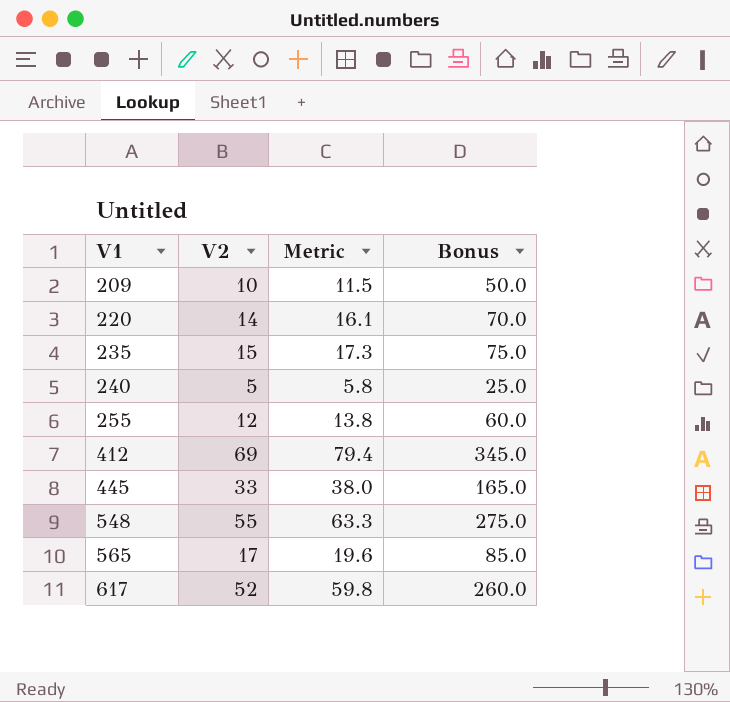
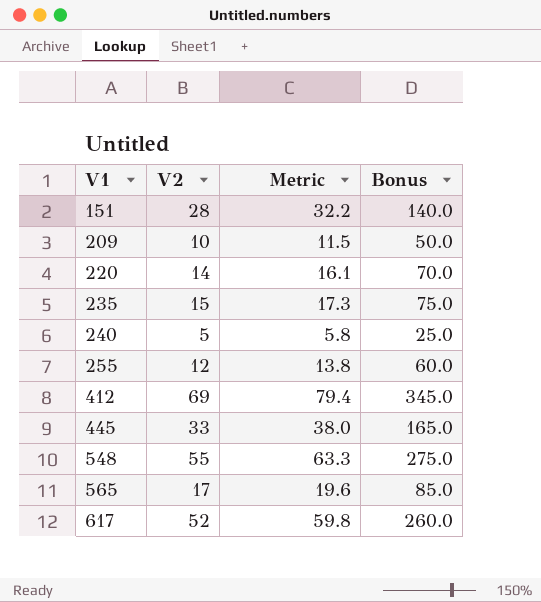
row 151: none -> 28 | 32.2 | 140.0

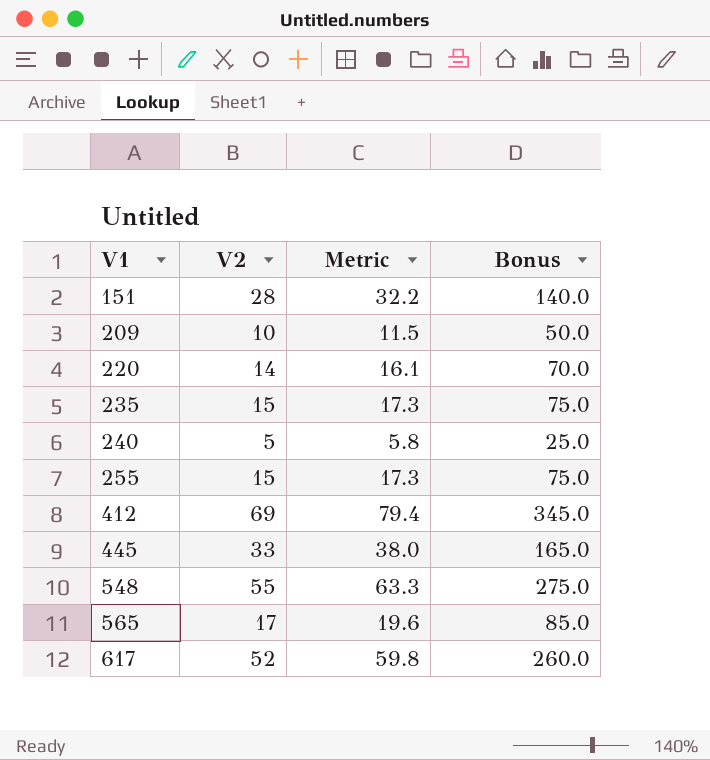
255 | V2: 12 -> 15
255 | Metric: 13.8 -> 17.3
255 | Bonus: 60.0 -> 75.0

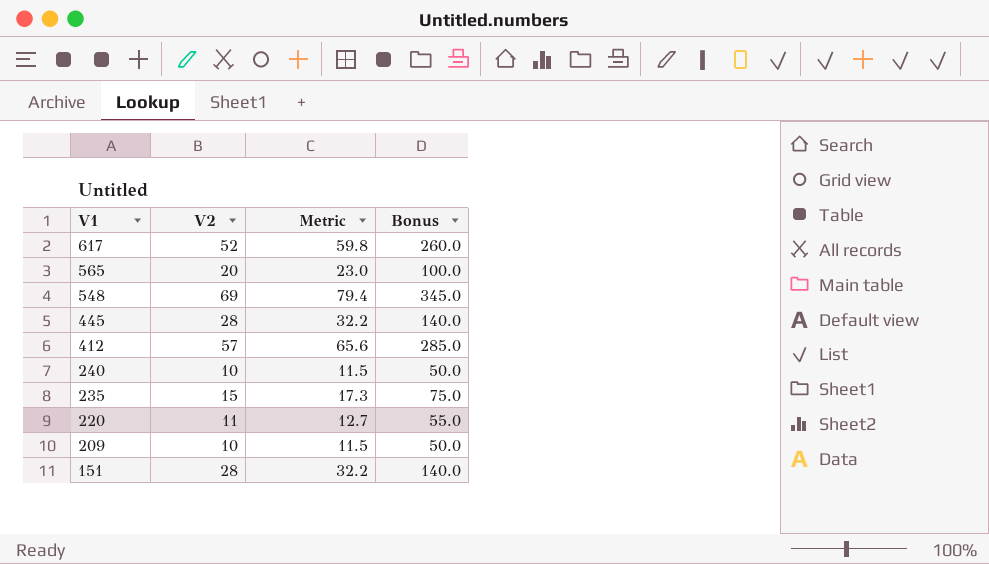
row order: V1 ascending -> V1 descending
row 255: 15 | 17.3 | 75.0 -> none
565 | V2: 17 -> 20
565 | Metric: 19.6 -> 23.0
565 | Bonus: 85.0 -> 100.0
548 | V2: 55 -> 69
548 | Metric: 63.3 -> 79.4
548 | Bonus: 275.0 -> 345.0
445 | V2: 33 -> 28
445 | Metric: 38.0 -> 32.2
445 | Bonus: 165.0 -> 140.0
412 | V2: 69 -> 57
412 | Metric: 79.4 -> 65.6
412 | Bonus: 345.0 -> 285.0
240 | V2: 5 -> 10
240 | Metric: 5.8 -> 11.5
240 | Bonus: 25.0 -> 50.0
220 | V2: 14 -> 11
220 | Metric: 16.1 -> 12.7
220 | Bonus: 70.0 -> 55.0

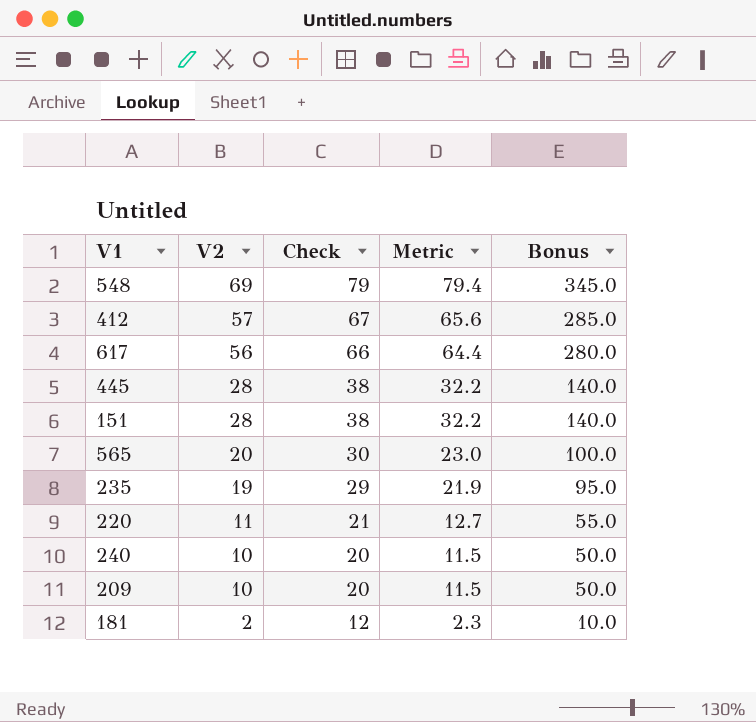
row order: V1 descending -> V2 descending
column Check | formula: none -> [V2] + 10
617 | V2: 52 -> 56
617 | Metric: 59.8 -> 64.4
617 | Bonus: 260.0 -> 280.0
235 | V2: 15 -> 19
235 | Metric: 17.3 -> 21.9
235 | Bonus: 75.0 -> 95.0
row 181: none -> 2 | 12 | 2.3 | 10.0

